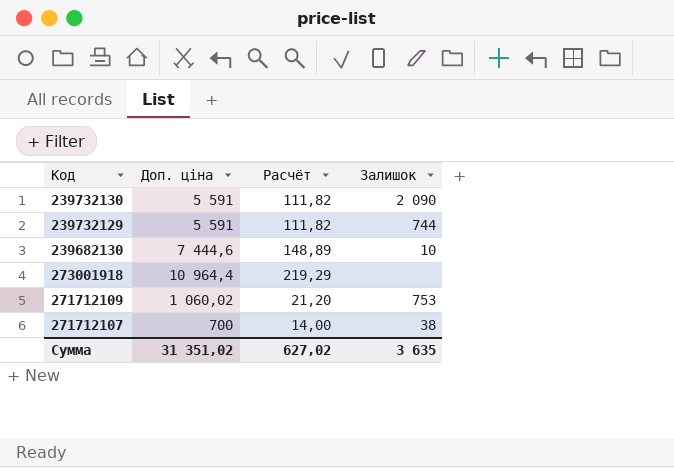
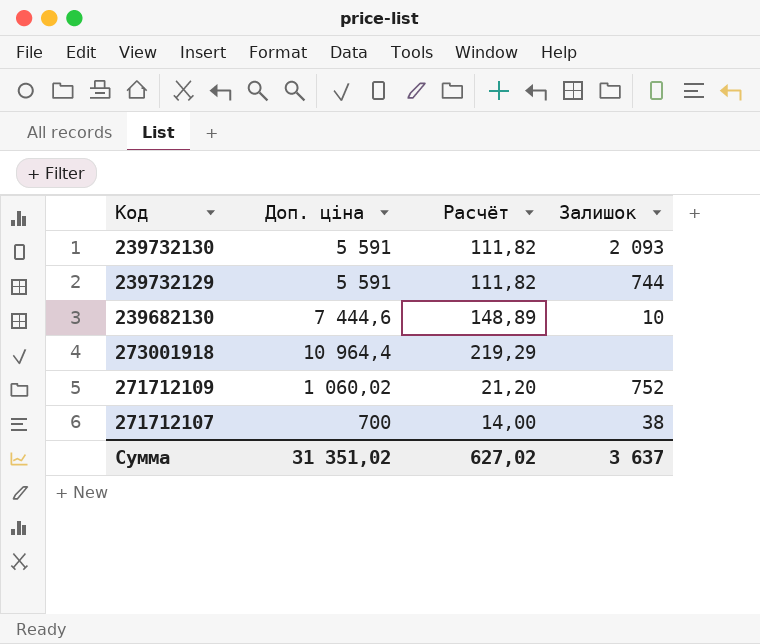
239732130 | Залишок: 2 090 -> 2 093
271712109 | Залишок: 753 -> 752
Сумма | Залишок: 3 635 -> 3 637

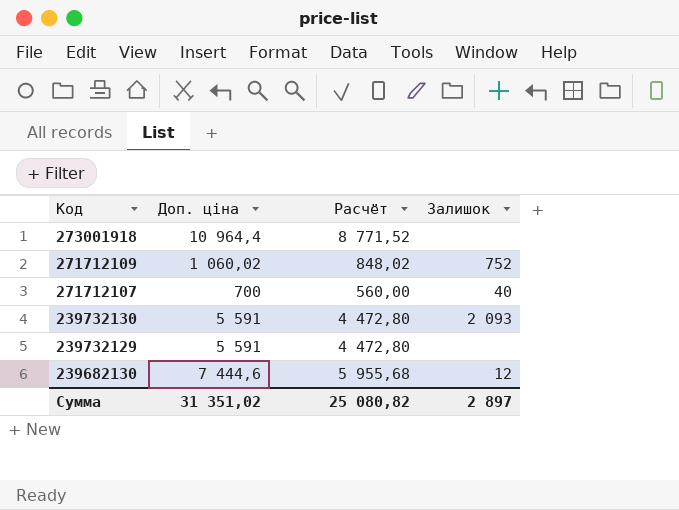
row order: none -> Код descending
column Расчёт | formula: [Доп. ціна] * 0,02 -> [Доп. ціна] * 0,8
271712107 | Залишок: 38 -> 40
239732129 | Залишок: 744 -> none
239682130 | Залишок: 10 -> 12
Сумма | Расчёт: 627,02 -> 25 080,82
Сумма | Залишок: 3 637 -> 2 897

